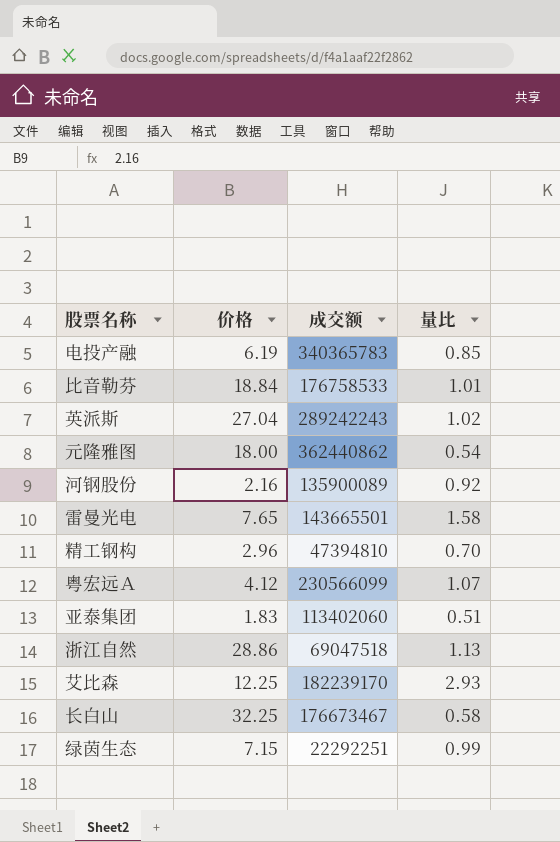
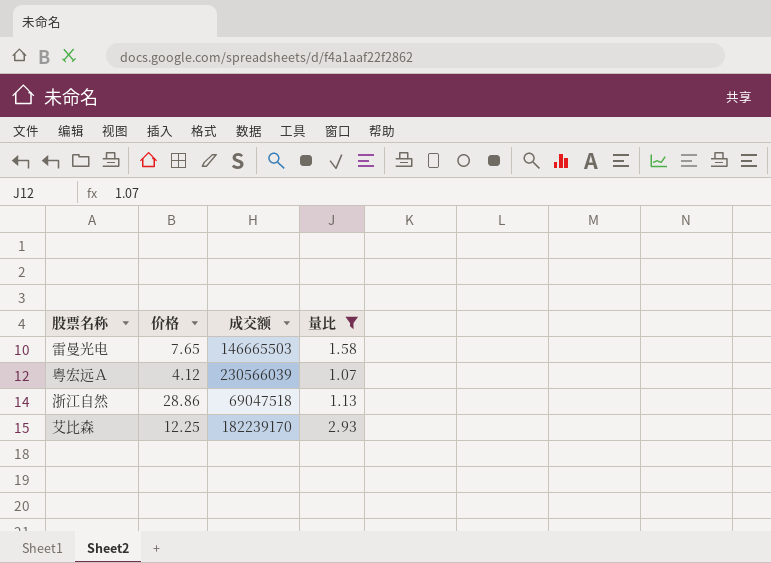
filter: none -> 量比 >= 1.07
雷曼光电 | 成交额: 143665501 -> 146665503
粤宏远Ａ | 成交额: 230566099 -> 230566039

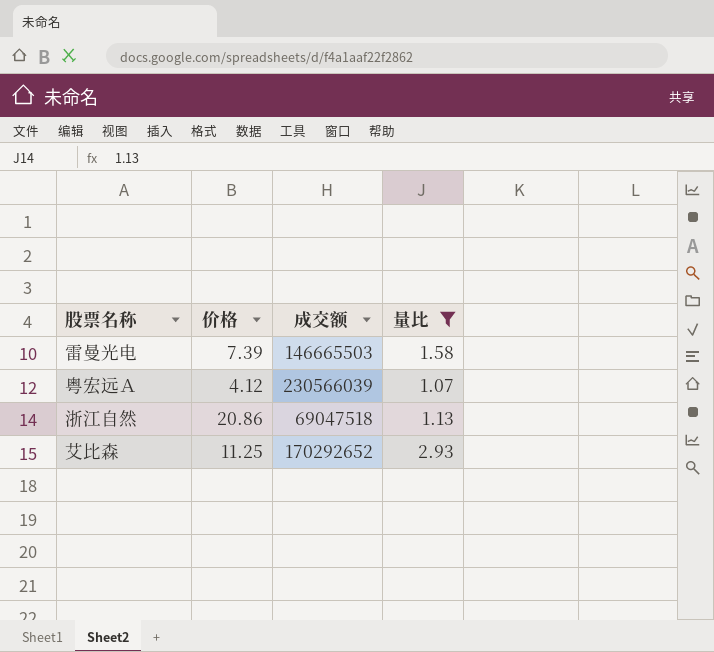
雷曼光电 | 价格: 7.65 -> 7.39
浙江自然 | 价格: 28.86 -> 20.86
艾比森 | 价格: 12.25 -> 11.25
艾比森 | 成交额: 182239170 -> 170292652

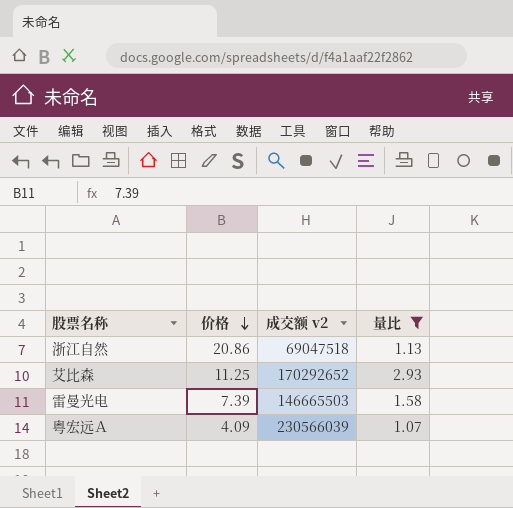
row order: none -> 价格 descending
column name: 成交额 -> 成交额 v2
粤宏远Ａ | 价格: 4.12 -> 4.09

